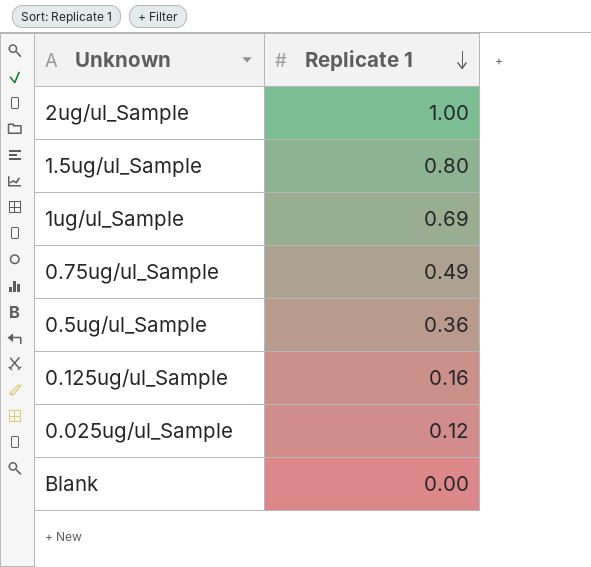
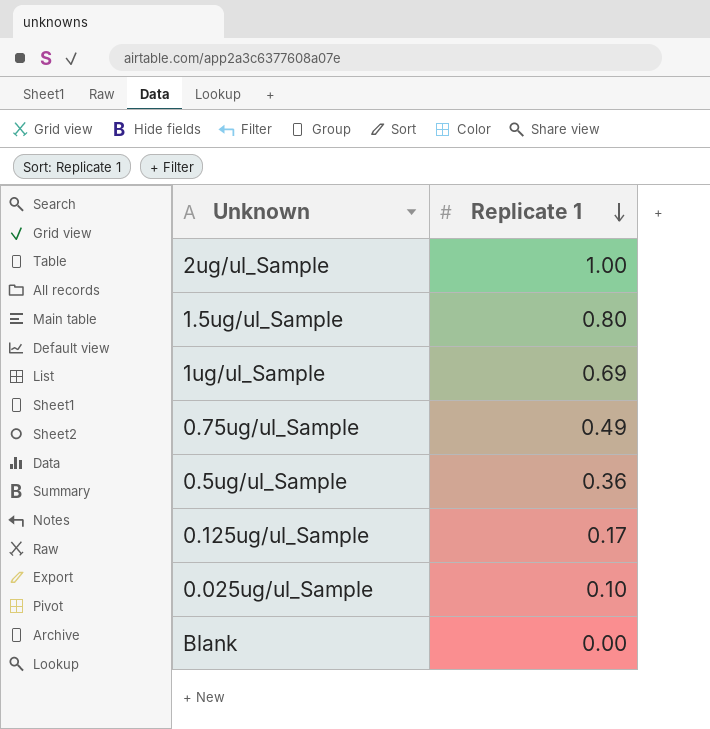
0.125ug/ul_Sample | Replicate 1: 0.16 -> 0.17
0.025ug/ul_Sample | Replicate 1: 0.12 -> 0.10

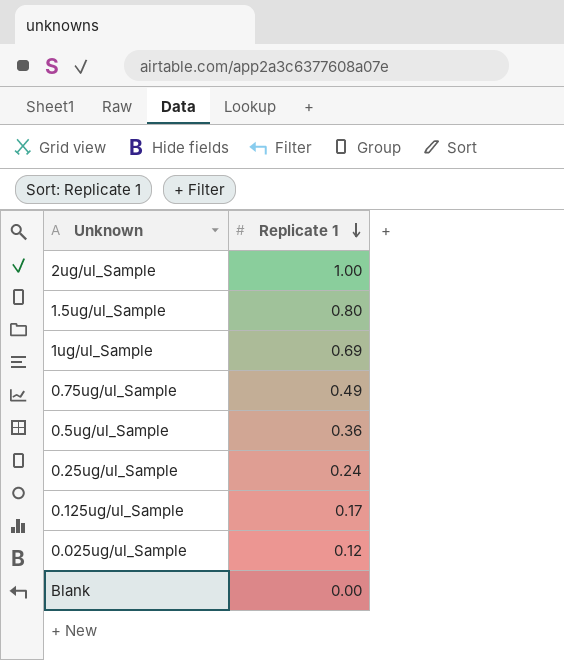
row 0.25ug/ul_Sample: none -> 0.24
0.025ug/ul_Sample | Replicate 1: 0.10 -> 0.12

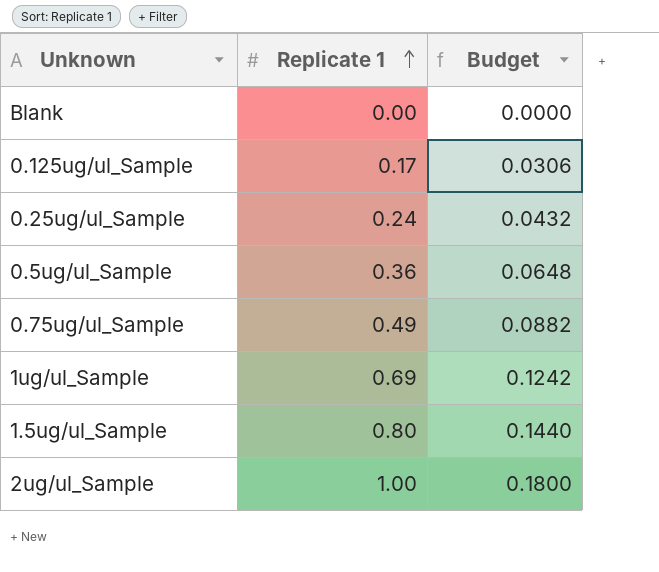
row order: Replicate 1 descending -> Replicate 1 ascending
column Budget | formula: none -> [Replicate 1] * 0.18
row 0.025ug/ul_Sample: 0.12 -> none

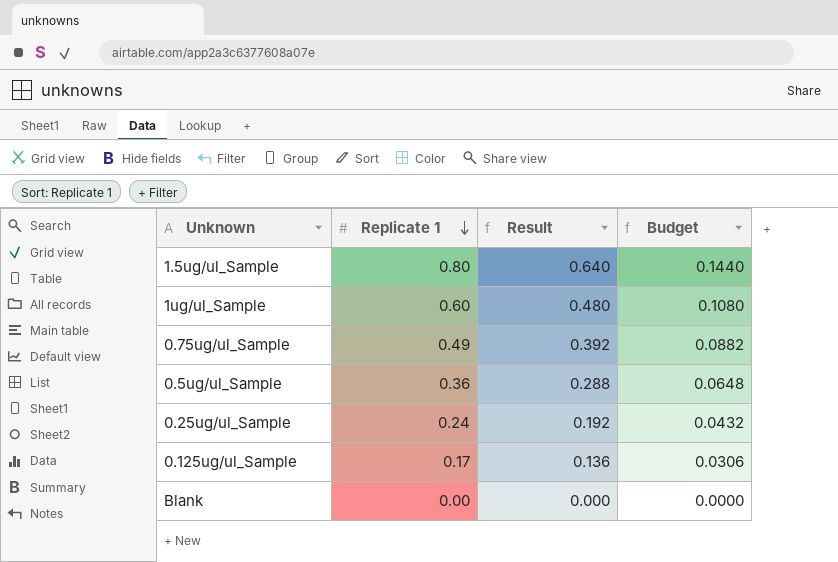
row order: Replicate 1 ascending -> Replicate 1 descending
column Result | formula: none -> [Replicate 1] * 0.8
row 2ug/ul_Sample: 1.00 | 0.1800 -> none
1ug/ul_Sample | Replicate 1: 0.69 -> 0.60
1ug/ul_Sample | Budget: 0.1242 -> 0.1080

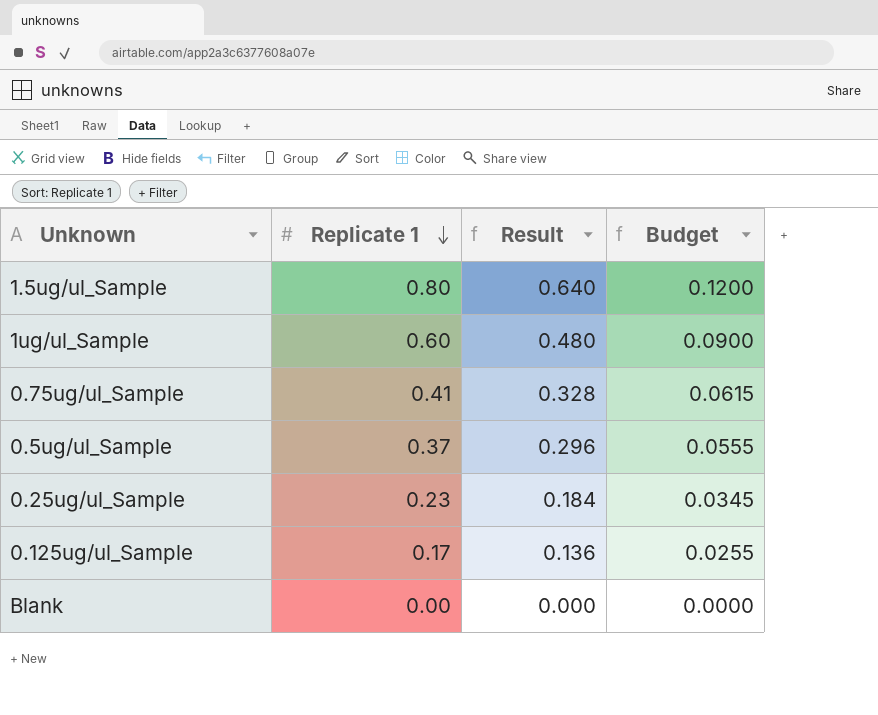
column Budget | formula: [Replicate 1] * 0.18 -> [Replicate 1] * 0.15
0.75ug/ul_Sample | Replicate 1: 0.49 -> 0.41
0.75ug/ul_Sample | Result: 0.392 -> 0.328
0.5ug/ul_Sample | Replicate 1: 0.36 -> 0.37
0.5ug/ul_Sample | Result: 0.288 -> 0.296
0.25ug/ul_Sample | Replicate 1: 0.24 -> 0.23
0.25ug/ul_Sample | Result: 0.192 -> 0.184

